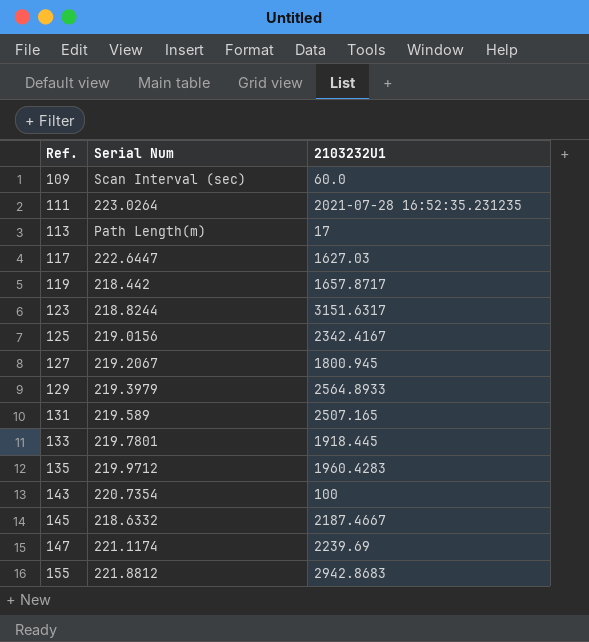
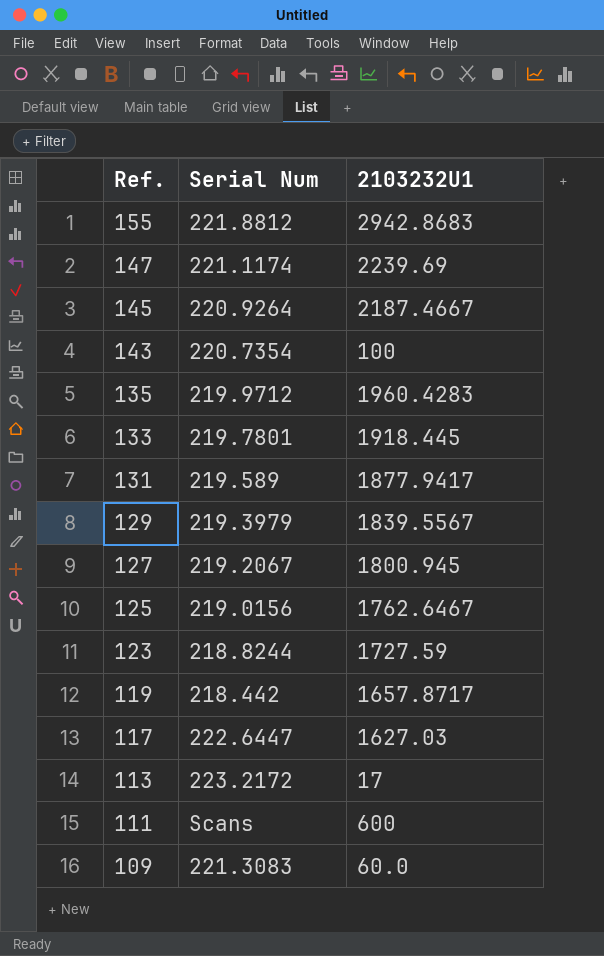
row order: Ref. ascending -> Ref. descending
145 | Serial Num: 218.6332 -> 220.9264
131 | 2103232U1: 2507.165 -> 1877.9417
129 | 2103232U1: 2564.8933 -> 1839.5567
125 | 2103232U1: 2342.4167 -> 1762.6467
123 | 2103232U1: 3151.6317 -> 1727.59
113 | Serial Num: Path Length(m) -> 223.2172
111 | Serial Num: 223.0264 -> Scans
111 | 2103232U1: 2021-07-28 16:52:35.231235 -> 600
109 | Serial Num: Scan Interval (sec) -> 221.3083

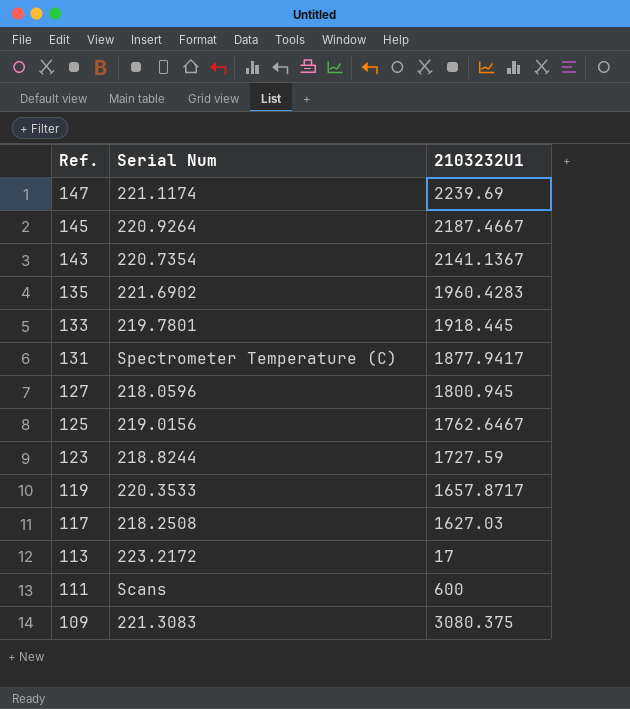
row 155: 221.8812 | 2942.8683 -> none
row 129: 219.3979 | 1839.5567 -> none
143 | 2103232U1: 100 -> 2141.1367
135 | Serial Num: 219.9712 -> 221.6902
131 | Serial Num: 219.589 -> Spectrometer Temperature (C)
127 | Serial Num: 219.2067 -> 218.0596
119 | Serial Num: 218.442 -> 220.3533
117 | Serial Num: 222.6447 -> 218.2508
109 | 2103232U1: 60.0 -> 3080.375

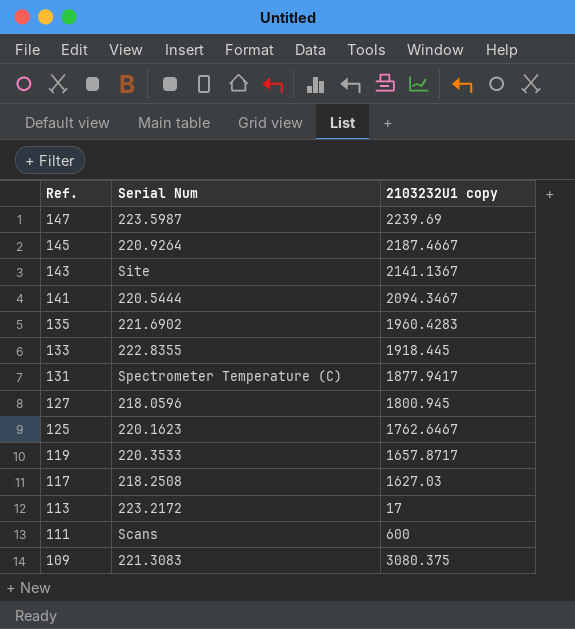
column name: 2103232U1 -> 2103232U1 copy
row 123: 218.8244 | 1727.59 -> none
147 | Serial Num: 221.1174 -> 223.5987
143 | Serial Num: 220.7354 -> Site
row 141: none -> 220.5444 | 2094.3467
133 | Serial Num: 219.7801 -> 222.8355
125 | Serial Num: 219.0156 -> 220.1623

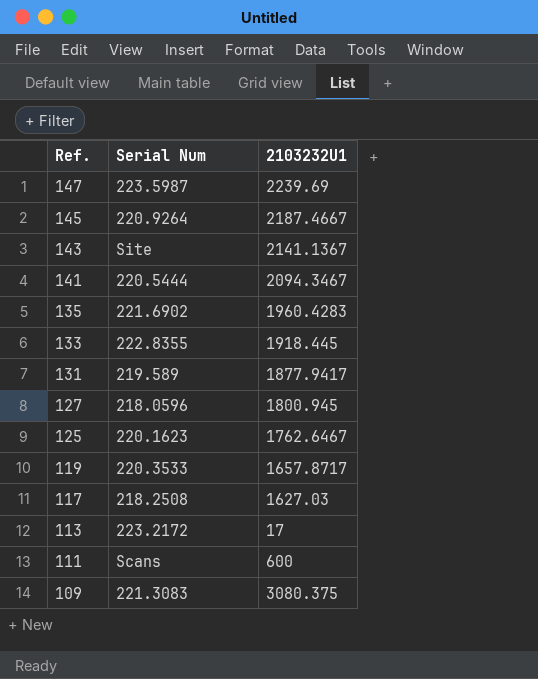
column name: 2103232U1 copy -> 2103232U1
131 | Serial Num: Spectrometer Temperature (C) -> 219.589

